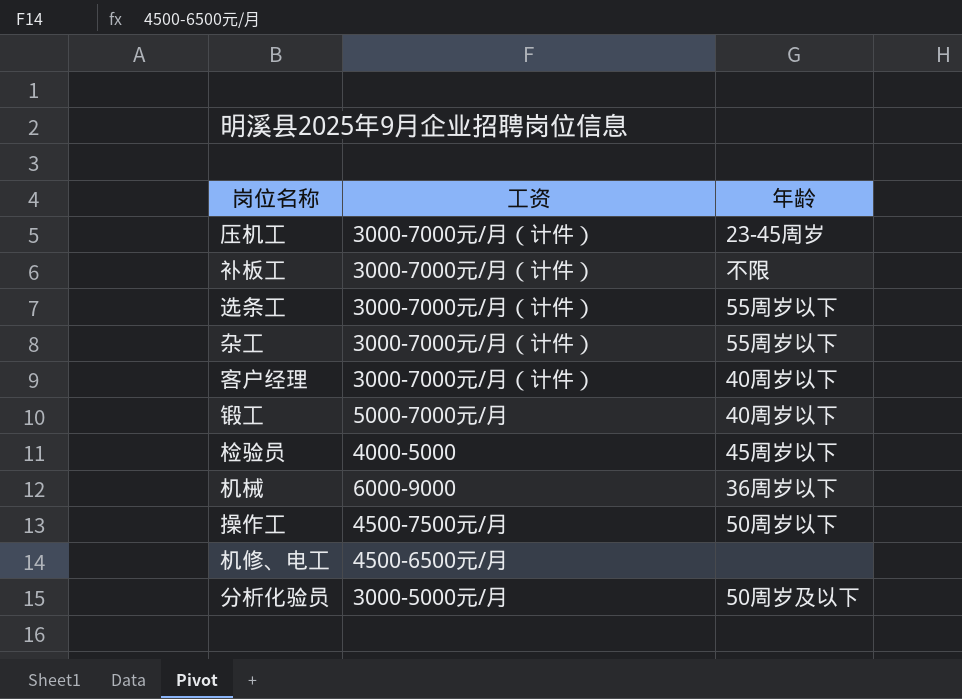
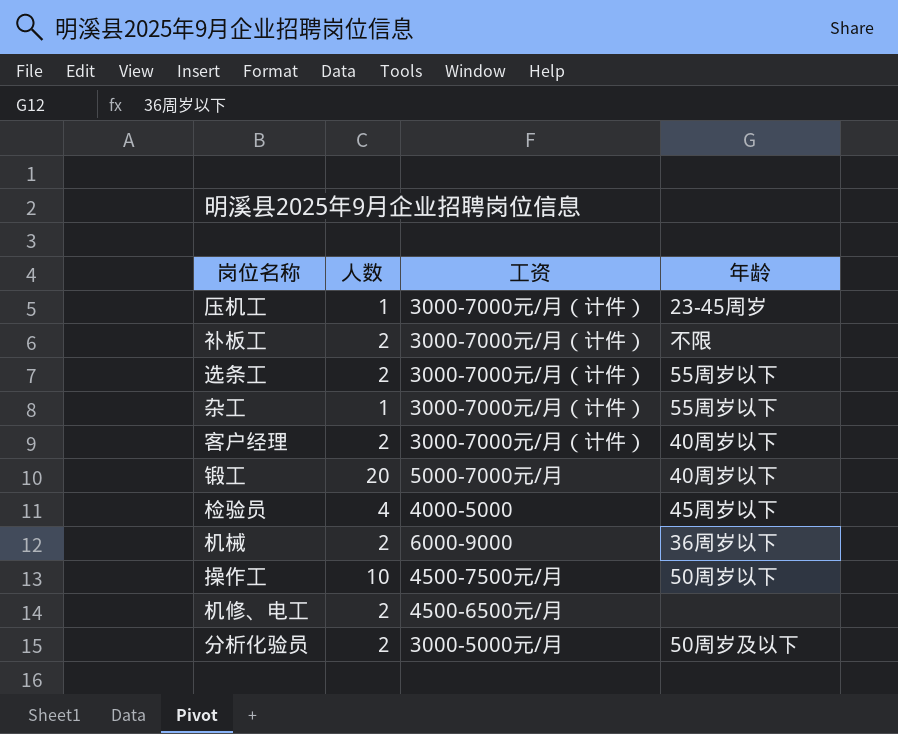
column 人数 | position: none -> 2

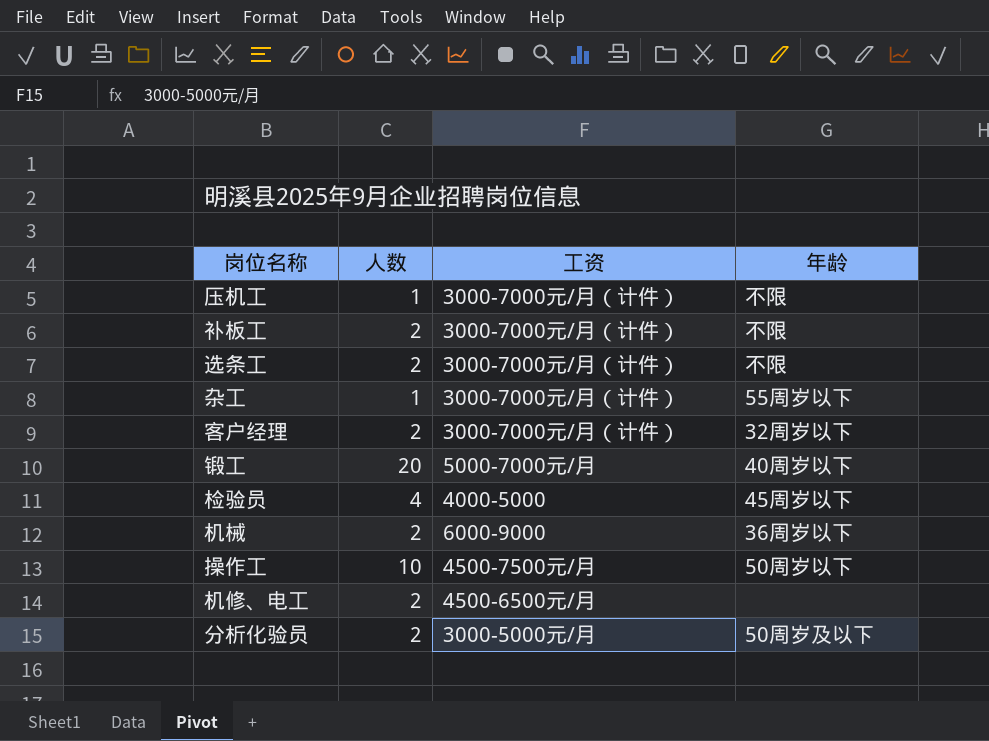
压机工 | 年龄: 23-45周岁 -> 不限
选条工 | 年龄: 55周岁以下 -> 不限
客户经理 | 年龄: 40周岁以下 -> 32周岁以下

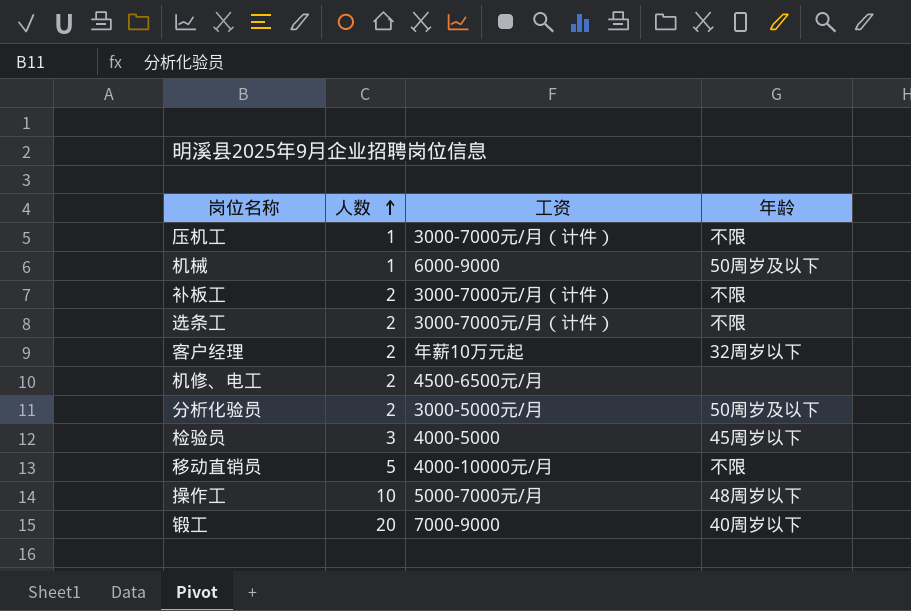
row order: none -> 人数 ascending
row 杂工: 1 | 3000-7000元/月（计件） | 55周岁以下 -> none
机械 | 人数: 2 -> 1
机械 | 年龄: 36周岁以下 -> 50周岁及以下
客户经理 | 工资: 3000-7000元/月（计件） -> 年薪10万元起
检验员 | 人数: 4 -> 3
row 移动直销员: none -> 5 | 4000-10000元/月 | 不限
操作工 | 工资: 4500-7500元/月 -> 5000-7000元/月
操作工 | 年龄: 50周岁以下 -> 48周岁以下
锻工 | 工资: 5000-7000元/月 -> 7000-9000

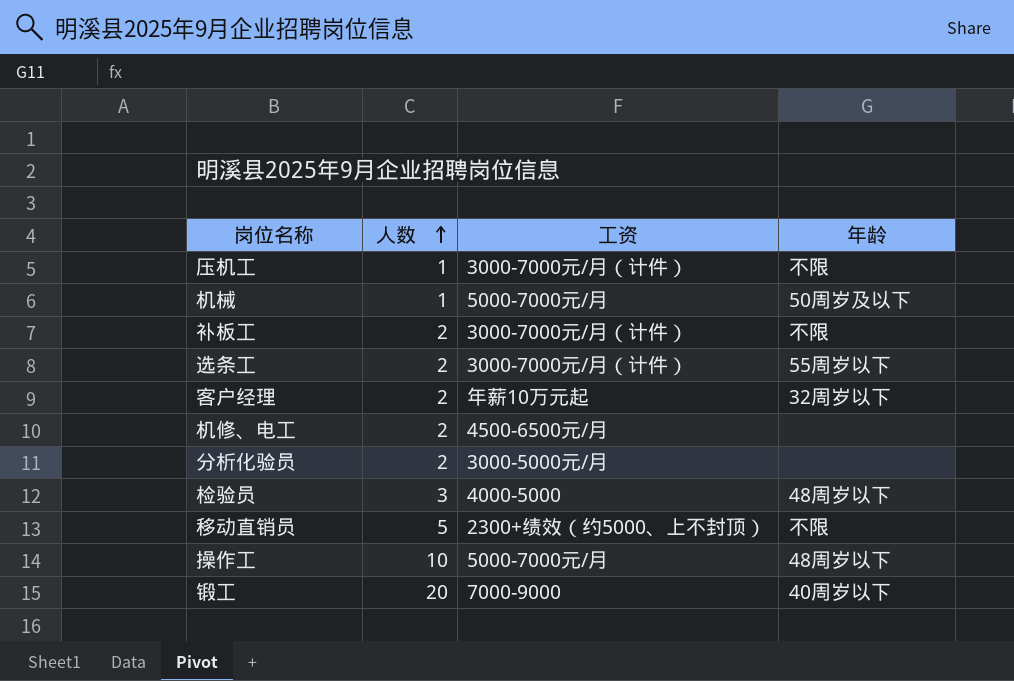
机械 | 工资: 6000-9000 -> 5000-7000元/月
选条工 | 年龄: 不限 -> 55周岁以下
分析化验员 | 年龄: 50周岁及以下 -> none
检验员 | 年龄: 45周岁以下 -> 48周岁以下
移动直销员 | 工资: 4000-10000元/月 -> 2300+绩效（约5000、上不封顶）

